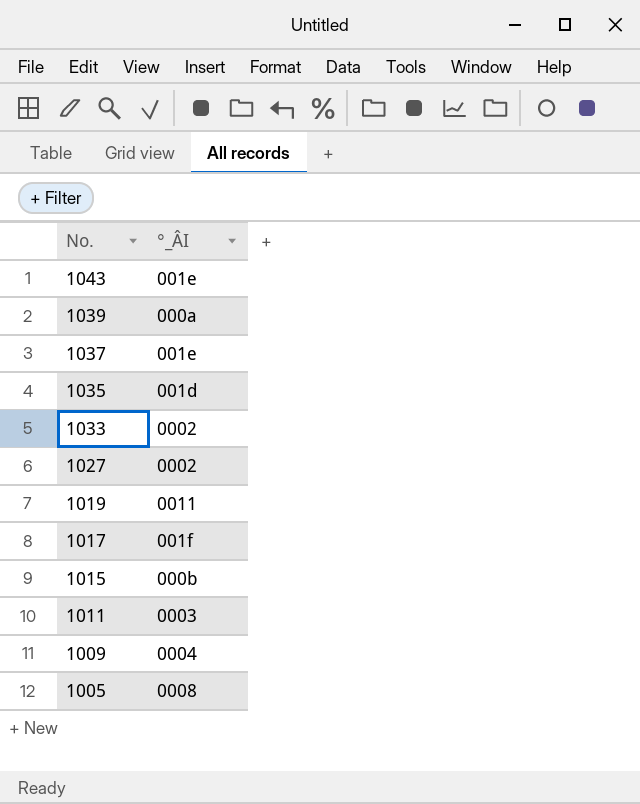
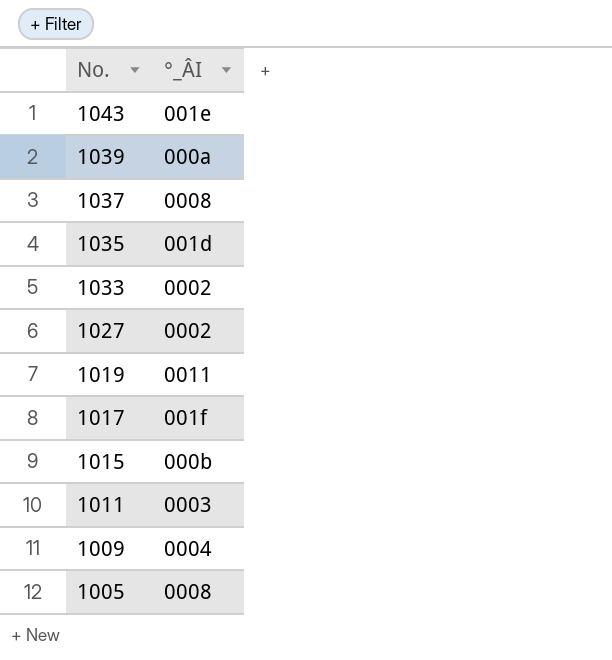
1037 | °_ÂI: 001e -> 0008

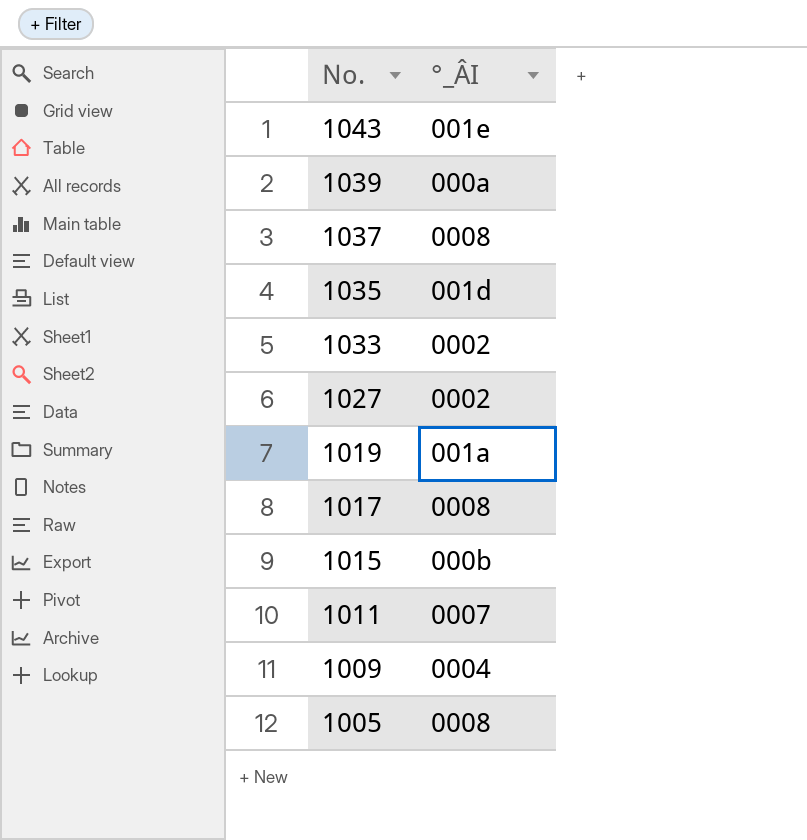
1019 | °_ÂI: 0011 -> 001a
1017 | °_ÂI: 001f -> 0008
1011 | °_ÂI: 0003 -> 0007

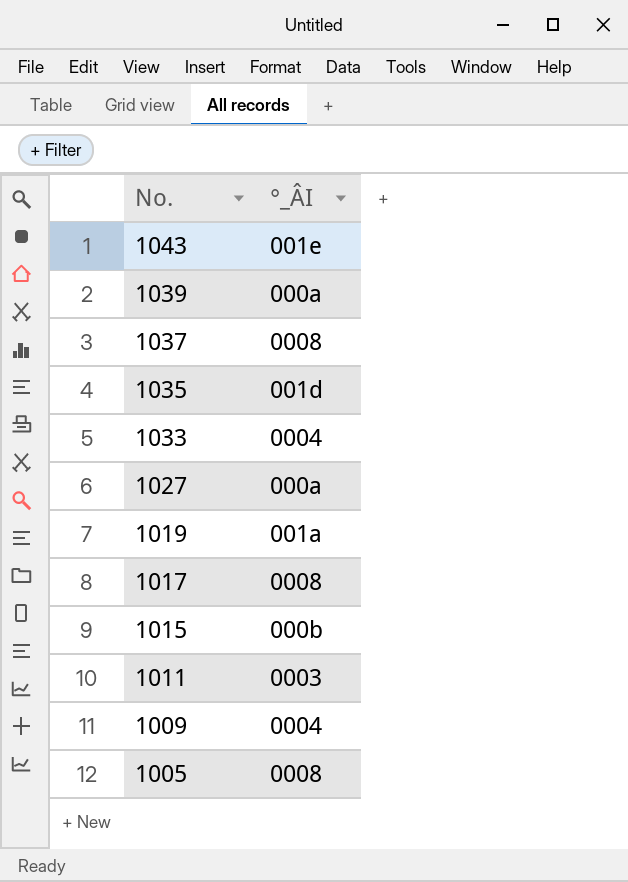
1033 | °_ÂI: 0002 -> 0004
1027 | °_ÂI: 0002 -> 000a
1011 | °_ÂI: 0007 -> 0003

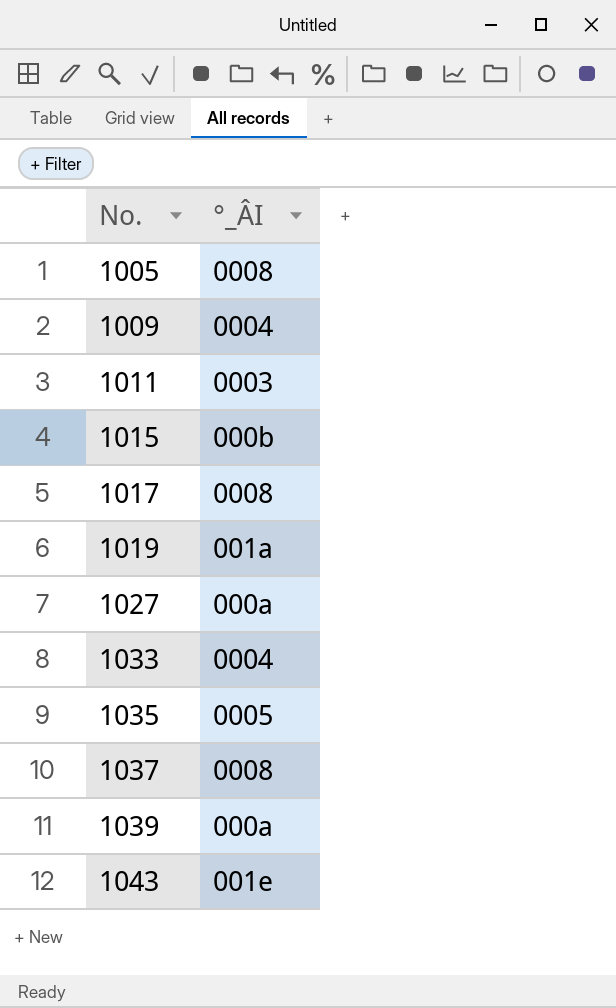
row order: No. descending -> No. ascending
1035 | °_ÂI: 001d -> 0005

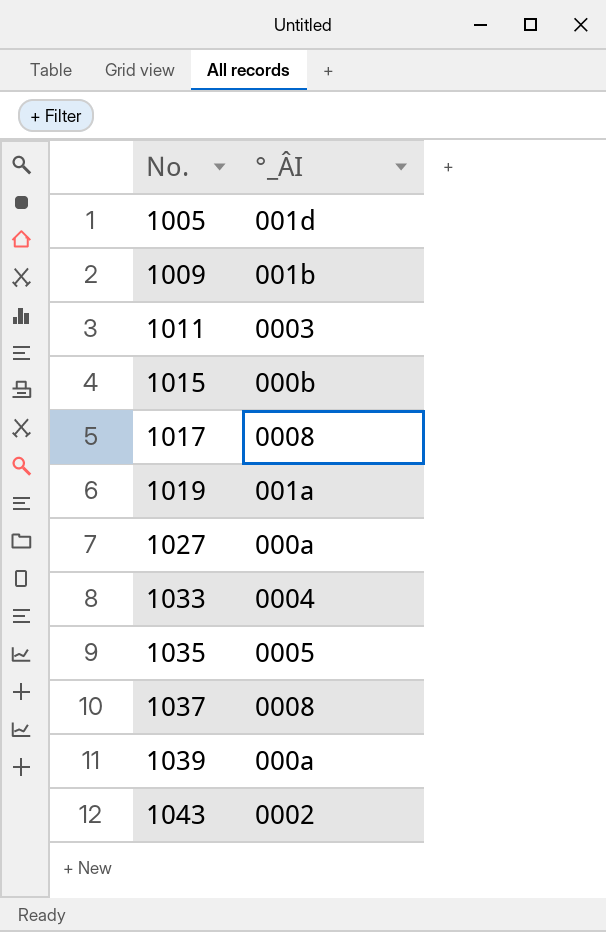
1005 | °_ÂI: 0008 -> 001d
1009 | °_ÂI: 0004 -> 001b
1043 | °_ÂI: 001e -> 0002

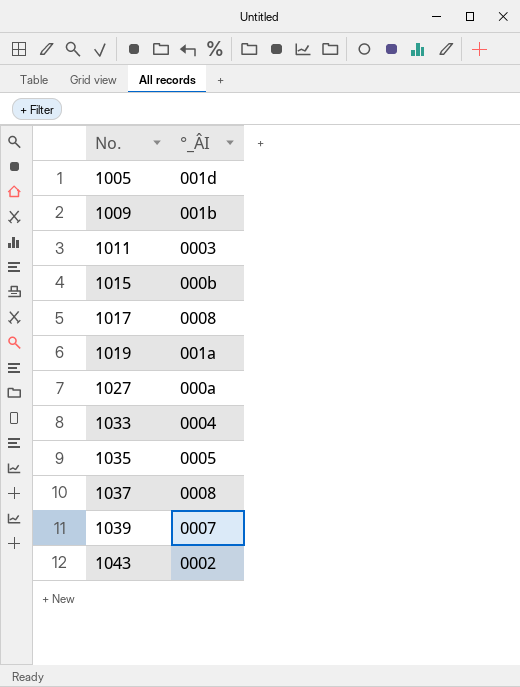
1039 | °_ÂI: 000a -> 0007

